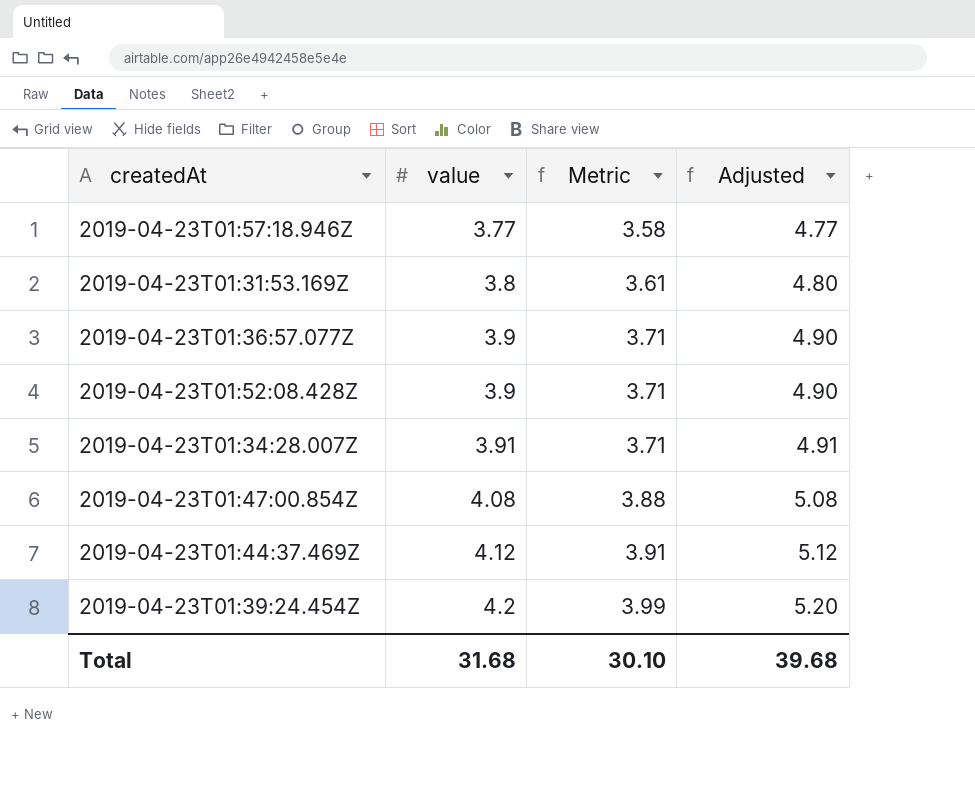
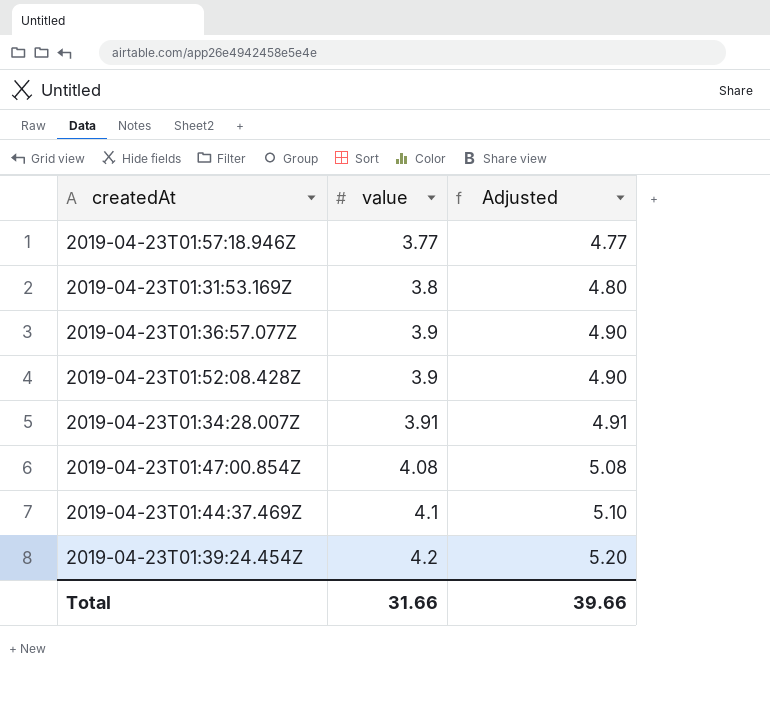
column Metric | formula: [value] * 0.95 -> none
2019-04-23T01:44:37.469Z | value: 4.12 -> 4.1
2019-04-23T01:44:37.469Z | Adjusted: 5.12 -> 5.10
Total | value: 31.68 -> 31.66
Total | Adjusted: 39.68 -> 39.66

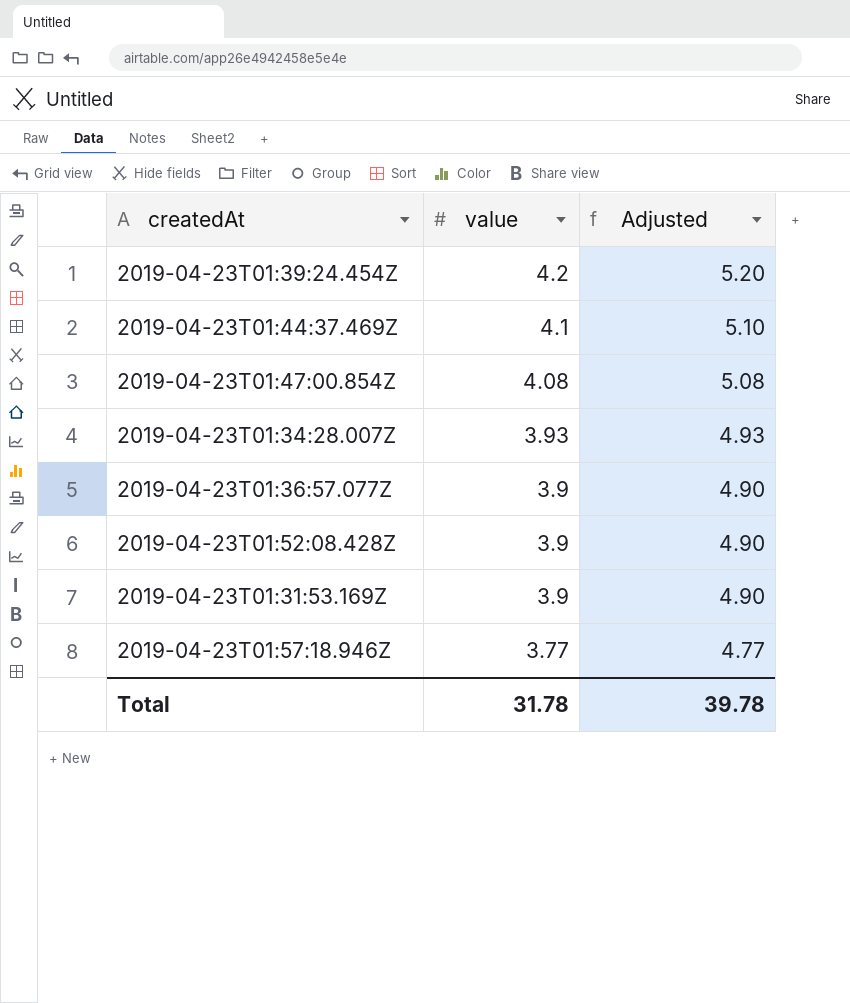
row order: value ascending -> value descending
2019-04-23T01:34:28.007Z | value: 3.91 -> 3.93
2019-04-23T01:34:28.007Z | Adjusted: 4.91 -> 4.93
2019-04-23T01:31:53.169Z | value: 3.8 -> 3.9
2019-04-23T01:31:53.169Z | Adjusted: 4.80 -> 4.90
Total | value: 31.66 -> 31.78
Total | Adjusted: 39.66 -> 39.78

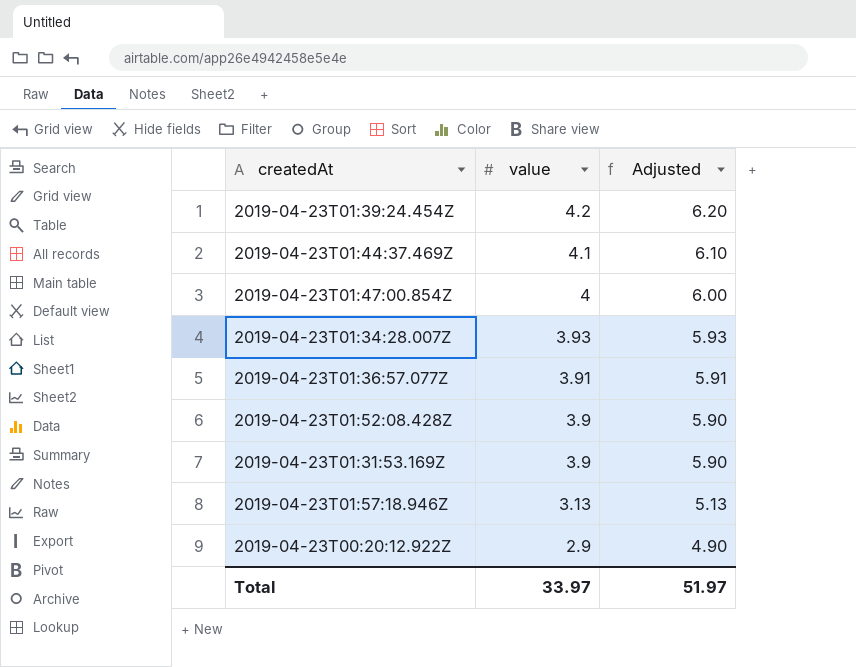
column Adjusted | formula: [value] + 1 -> [value] + 2
2019-04-23T01:47:00.854Z | value: 4.08 -> 4
2019-04-23T01:36:57.077Z | value: 3.9 -> 3.91
2019-04-23T01:57:18.946Z | value: 3.77 -> 3.13
row 2019-04-23T00:20:12.922Z: none -> 2.9 | 4.90
Total | value: 31.78 -> 33.97
Total | Adjusted: 39.78 -> 51.97

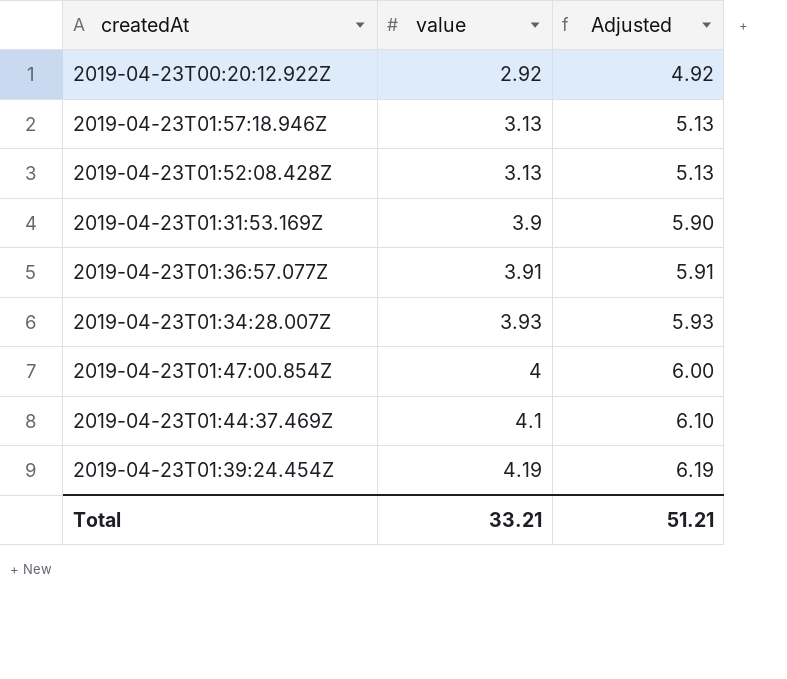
row order: value descending -> value ascending
2019-04-23T00:20:12.922Z | value: 2.9 -> 2.92
2019-04-23T00:20:12.922Z | Adjusted: 4.90 -> 4.92
2019-04-23T01:52:08.428Z | value: 3.9 -> 3.13
2019-04-23T01:52:08.428Z | Adjusted: 5.90 -> 5.13
2019-04-23T01:39:24.454Z | value: 4.2 -> 4.19
2019-04-23T01:39:24.454Z | Adjusted: 6.20 -> 6.19
Total | value: 33.97 -> 33.21
Total | Adjusted: 51.97 -> 51.21

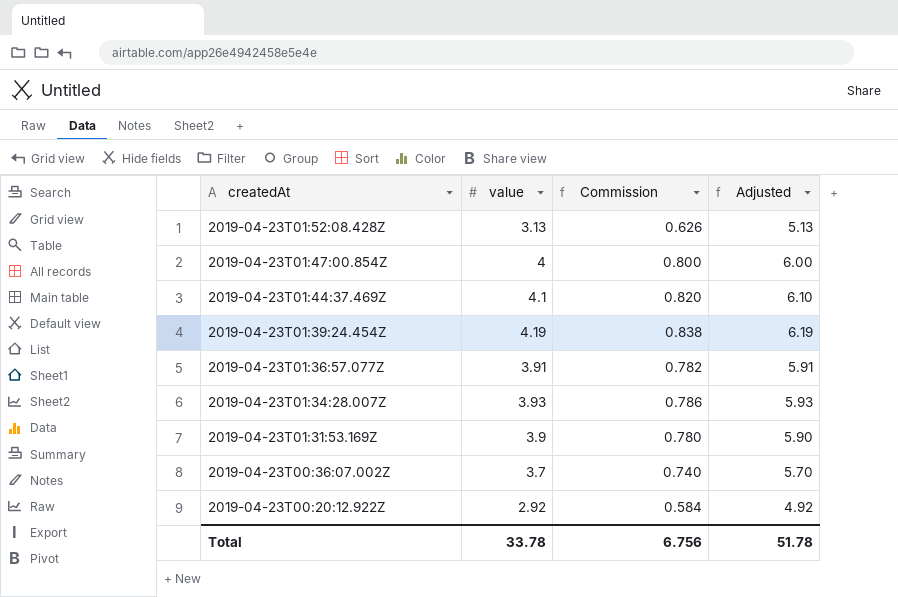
row order: value ascending -> createdAt descending
column Commission | formula: none -> [value] * 0.2
row 2019-04-23T01:57:18.946Z: 3.13 | 5.13 -> none
row 2019-04-23T00:36:07.002Z: none -> 3.7 | 0.740 | 5.70
Total | value: 33.21 -> 33.78
Total | Adjusted: 51.21 -> 51.78

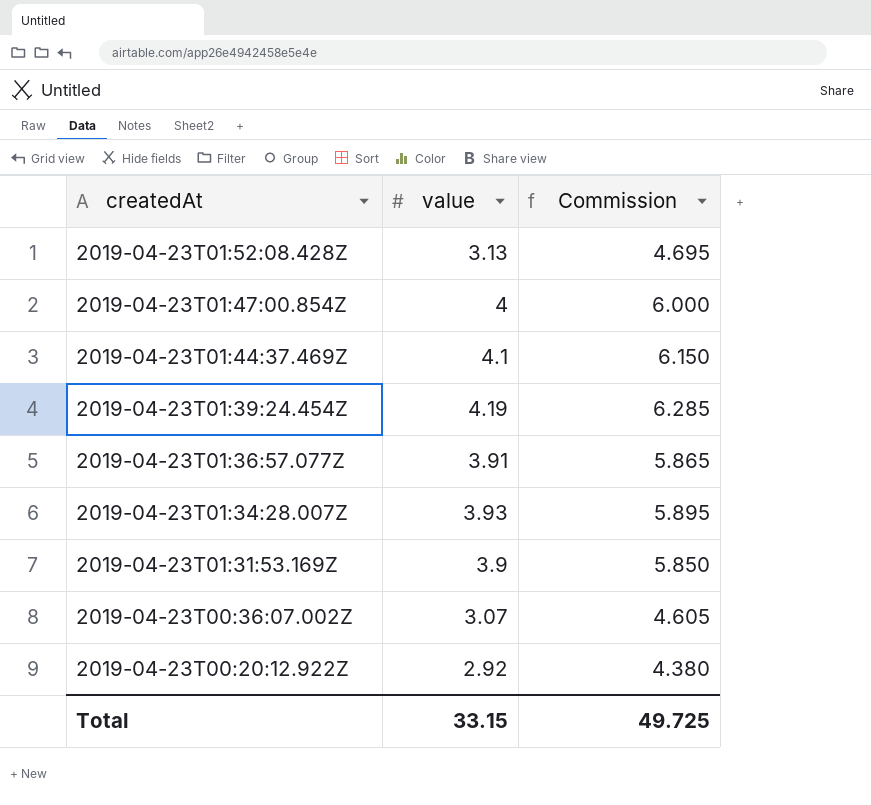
column Adjusted | formula: [value] + 2 -> none
column Commission | formula: [value] * 0.2 -> [value] * 1.5
2019-04-23T00:36:07.002Z | value: 3.7 -> 3.07
Total | value: 33.78 -> 33.15
Total | Commission: 6.756 -> 49.725

